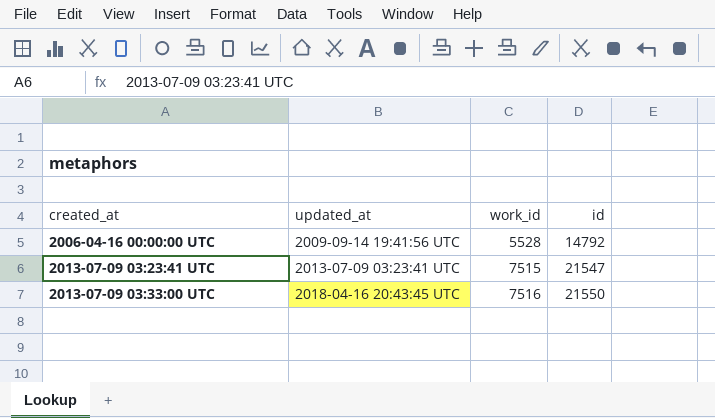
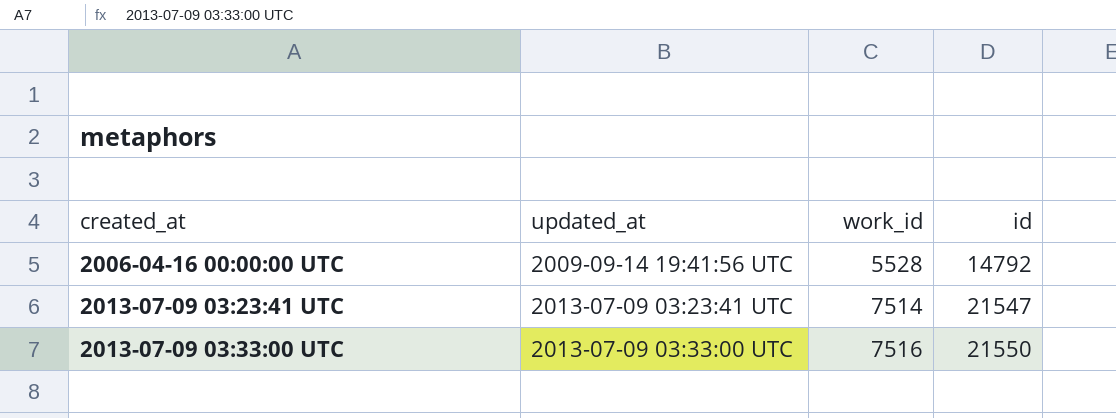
2013-07-09 03:23:41 UTC | work_id: 7515 -> 7514
2013-07-09 03:33:00 UTC | updated_at: 2018-04-16 20:43:45 UTC -> 2013-07-09 03:33:00 UTC

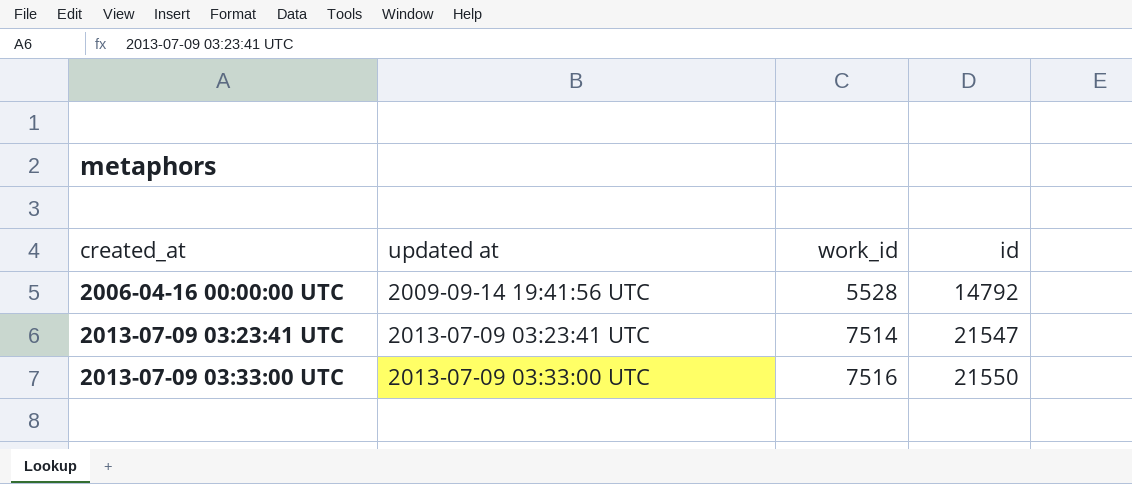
column name: updated_at -> updated at

